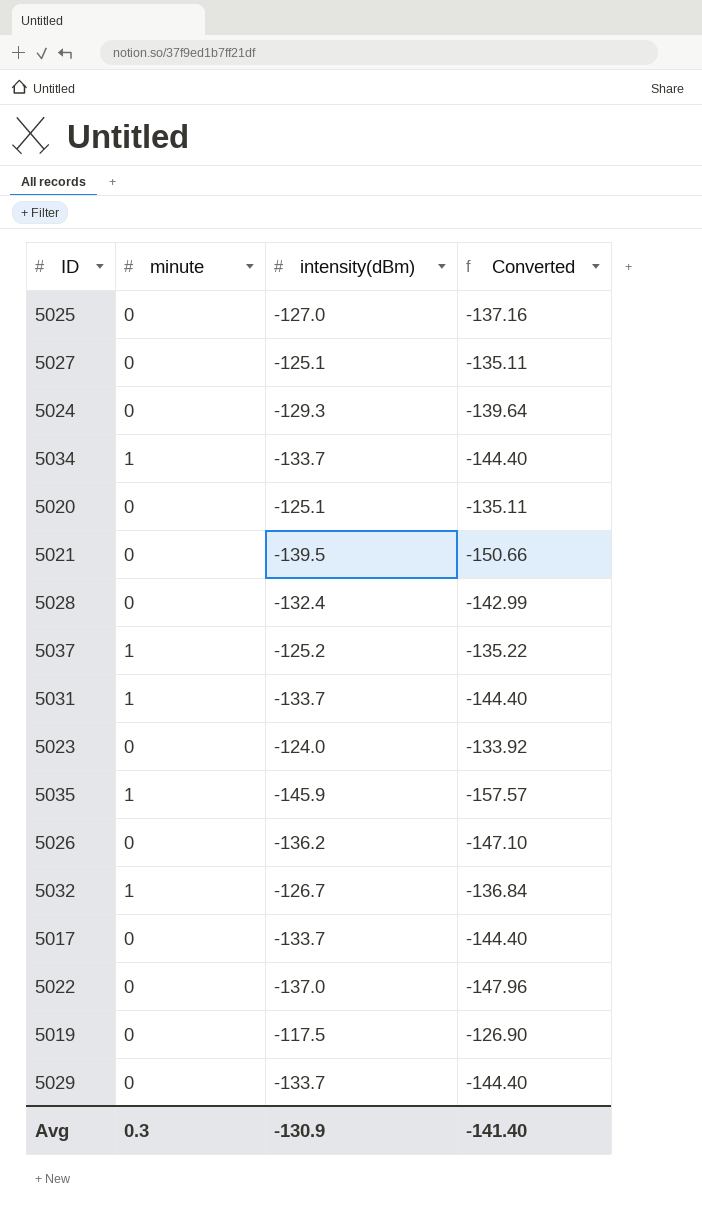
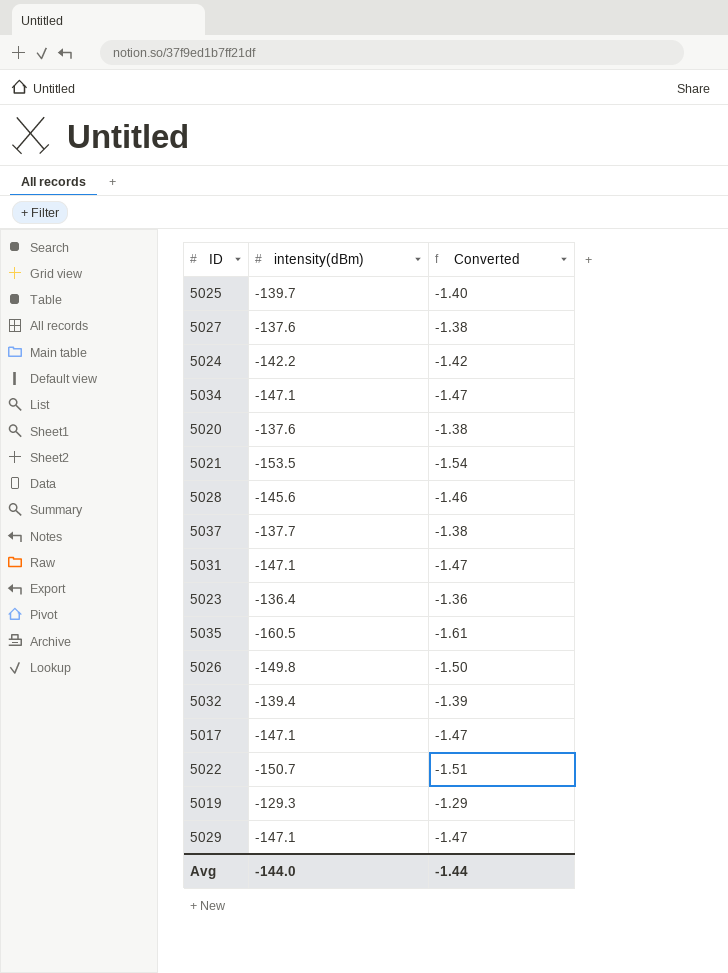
column minute | position: 2 -> none
column Converted | formula: [intensity(dBm)] * 1.08 -> [intensity(dBm)] * 0.01
5025 | intensity(dBm): -127.0 -> -139.7
5027 | intensity(dBm): -125.1 -> -137.6
5024 | intensity(dBm): -129.3 -> -142.2
5034 | intensity(dBm): -133.7 -> -147.1
5020 | intensity(dBm): -125.1 -> -137.6
5021 | intensity(dBm): -139.5 -> -153.5
5028 | intensity(dBm): -132.4 -> -145.6
5037 | intensity(dBm): -125.2 -> -137.7
5031 | intensity(dBm): -133.7 -> -147.1
5023 | intensity(dBm): -124.0 -> -136.4
5035 | intensity(dBm): -145.9 -> -160.5
5026 | intensity(dBm): -136.2 -> -149.8
5032 | intensity(dBm): -126.7 -> -139.4
5017 | intensity(dBm): -133.7 -> -147.1
5022 | intensity(dBm): -137.0 -> -150.7
5019 | intensity(dBm): -117.5 -> -129.3
5029 | intensity(dBm): -133.7 -> -147.1
Avg | intensity(dBm): -130.9 -> -144.0
Avg | Converted: -141.40 -> -1.44

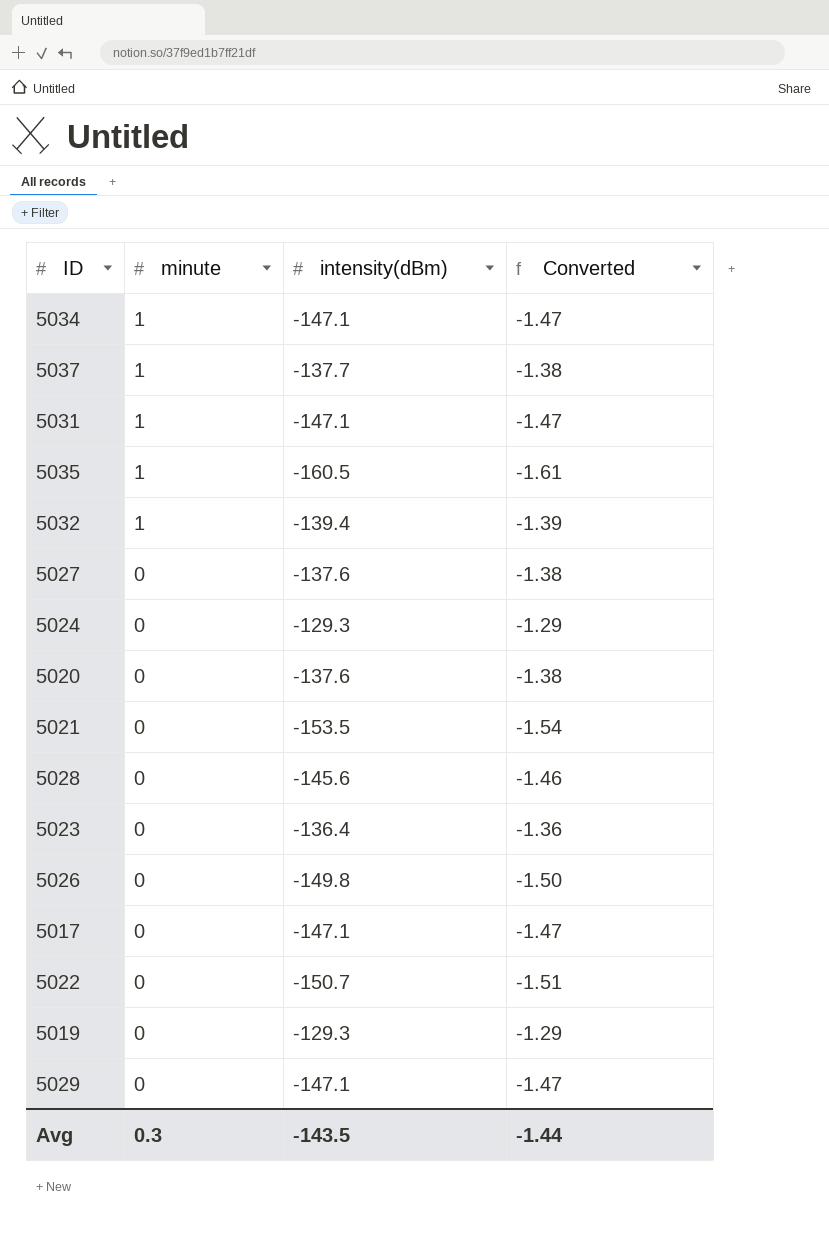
row order: none -> minute descending
column minute | position: none -> 2
row 5025: -139.7 | -1.40 -> none
5024 | intensity(dBm): -142.2 -> -129.3
5024 | Converted: -1.42 -> -1.29
Avg | intensity(dBm): -144.0 -> -143.5

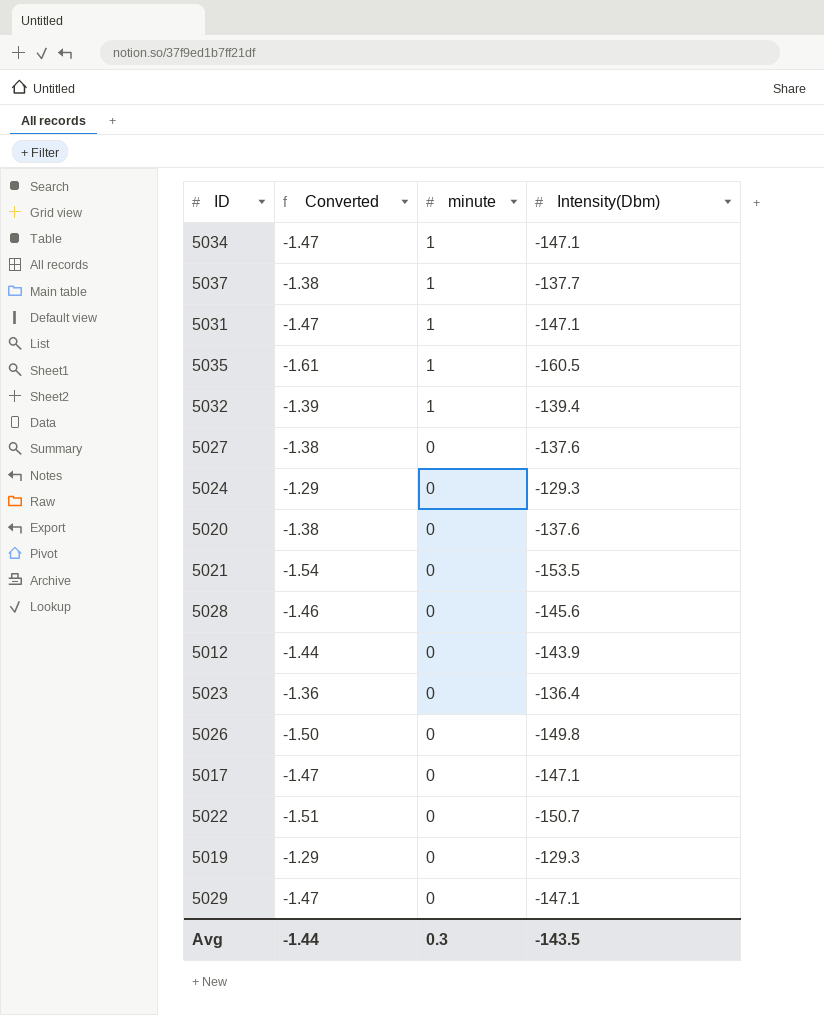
column Converted | position: 4 -> 2
column name: intensity(dBm) -> Intensity(Dbm)
row 5012: none -> -1.44 | 0 | -143.9

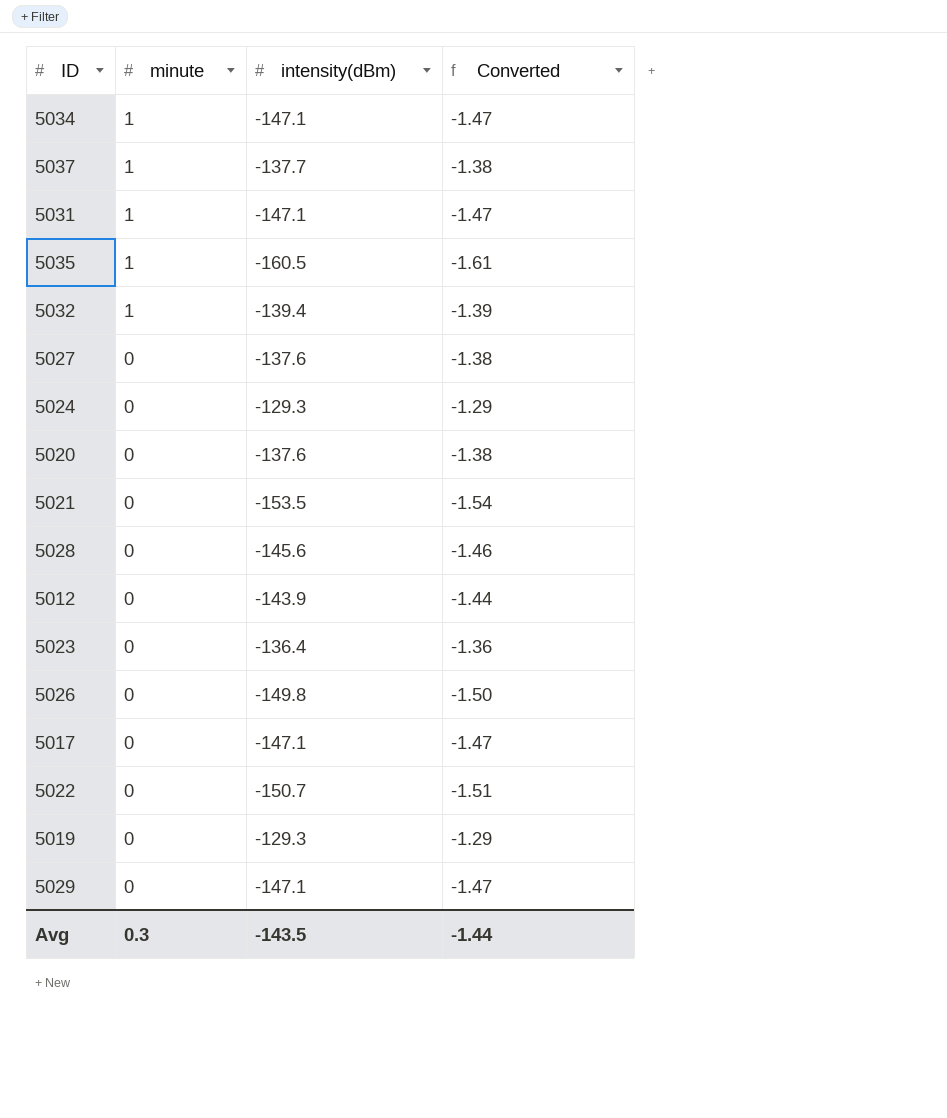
column name: Intensity(Dbm) -> intensity(dBm)
column Converted | position: 2 -> 4

